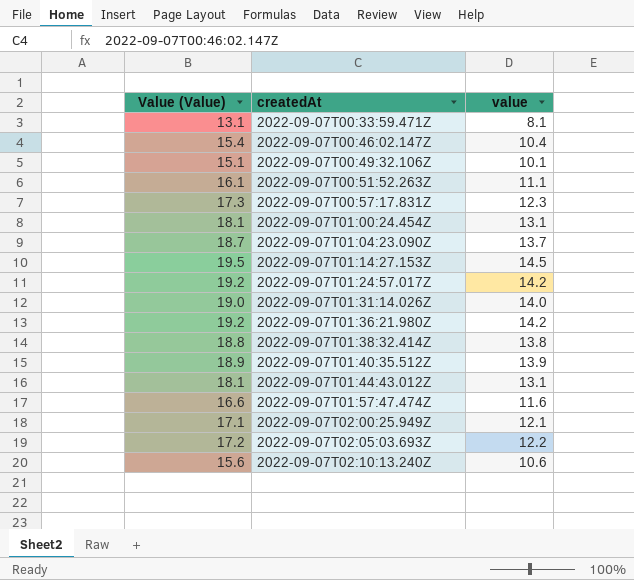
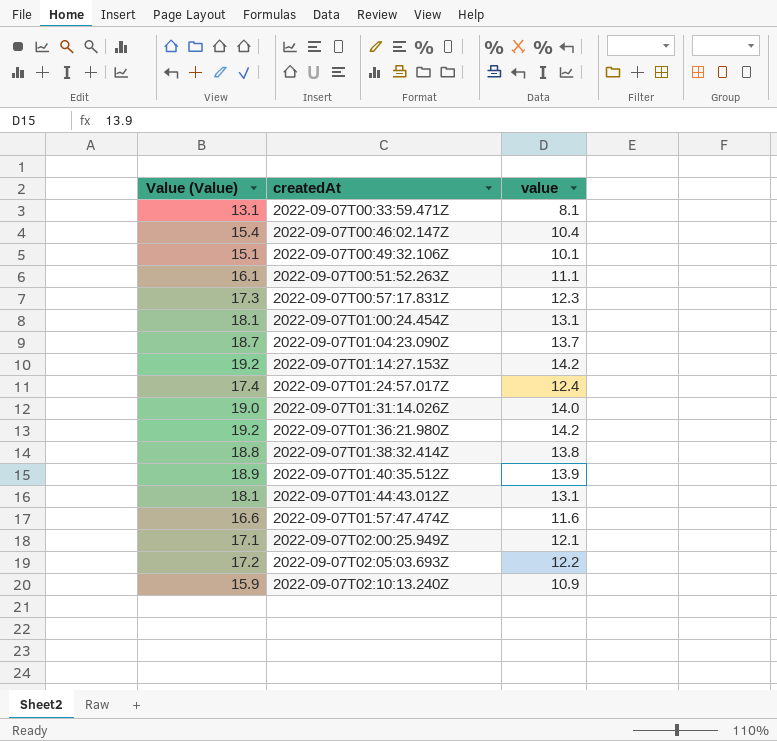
2022-09-07T01:14:27.153Z | Value (Value): 19.5 -> 19.2
2022-09-07T01:14:27.153Z | value: 14.5 -> 14.2
2022-09-07T01:24:57.017Z | Value (Value): 19.2 -> 17.4
2022-09-07T01:24:57.017Z | value: 14.2 -> 12.4
2022-09-07T02:10:13.240Z | Value (Value): 15.6 -> 15.9
2022-09-07T02:10:13.240Z | value: 10.6 -> 10.9

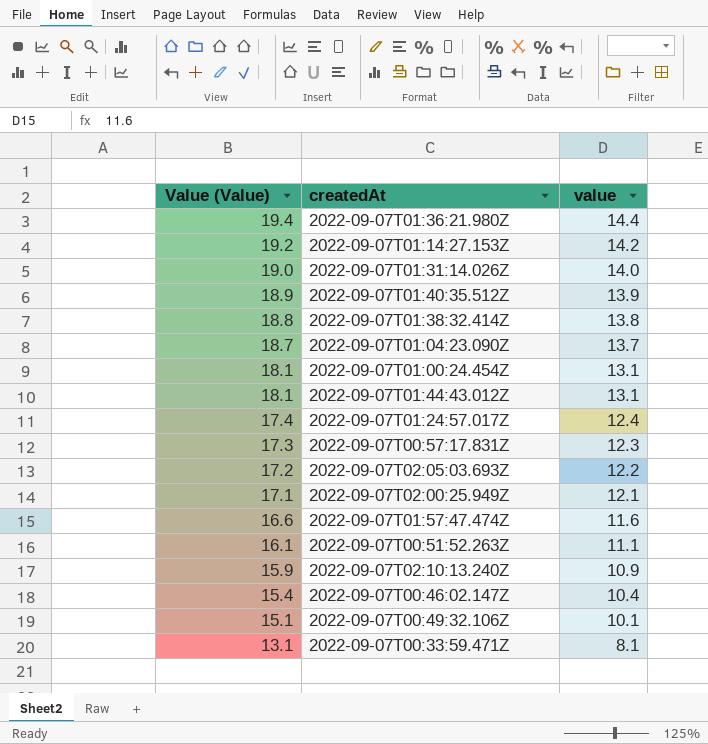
row order: createdAt ascending -> Value (Value) descending
2022-09-07T01:36:21.980Z | Value (Value): 19.2 -> 19.4
2022-09-07T01:36:21.980Z | value: 14.2 -> 14.4

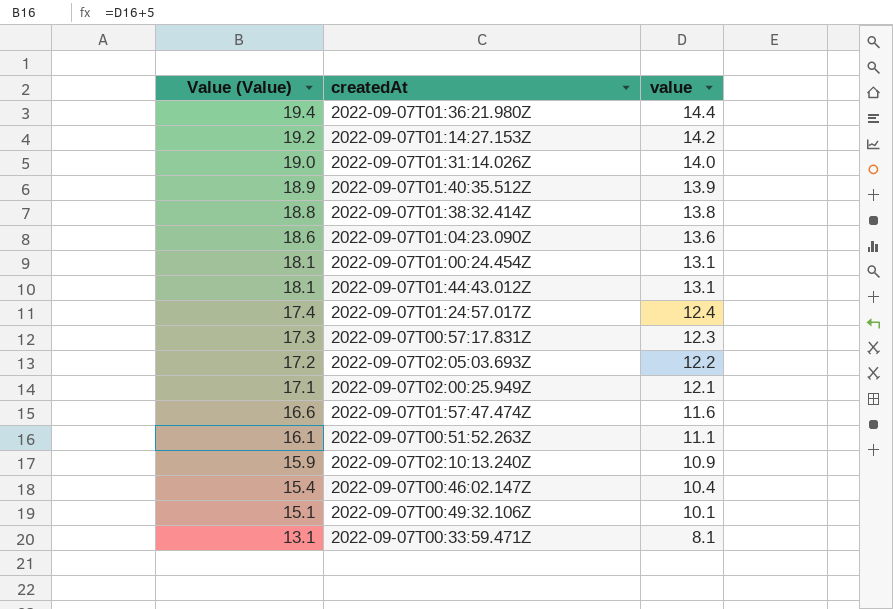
2022-09-07T01:04:23.090Z | Value (Value): 18.7 -> 18.6
2022-09-07T01:04:23.090Z | value: 13.7 -> 13.6

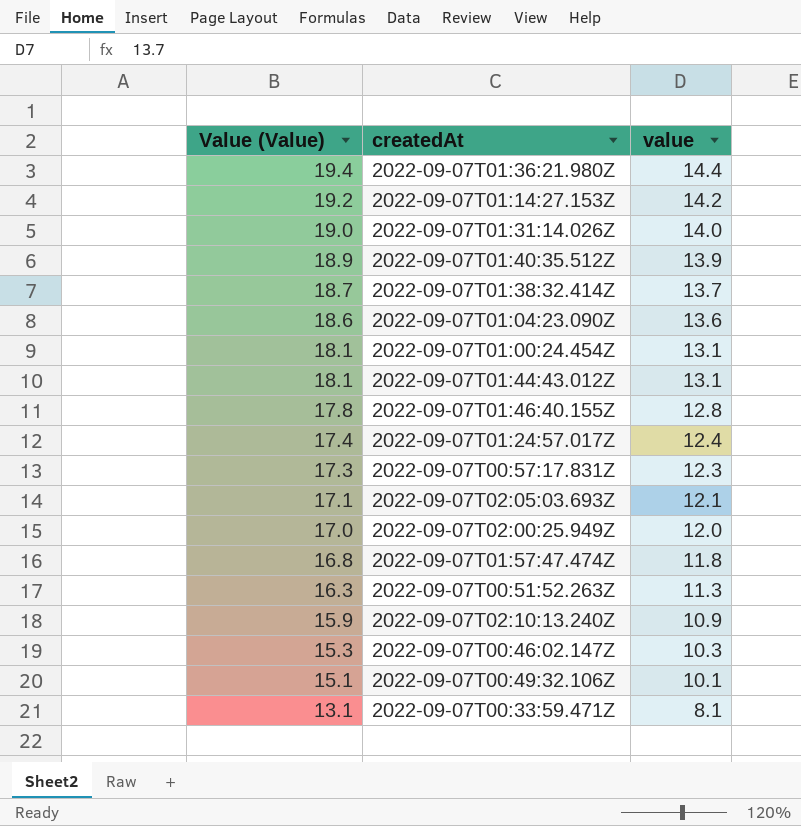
2022-09-07T01:38:32.414Z | Value (Value): 18.8 -> 18.7
2022-09-07T01:38:32.414Z | value: 13.8 -> 13.7
row 2022-09-07T01:46:40.155Z: none -> 17.8 | 12.8
2022-09-07T02:05:03.693Z | Value (Value): 17.2 -> 17.1
2022-09-07T02:05:03.693Z | value: 12.2 -> 12.1
2022-09-07T02:00:25.949Z | Value (Value): 17.1 -> 17.0
2022-09-07T02:00:25.949Z | value: 12.1 -> 12.0
2022-09-07T01:57:47.474Z | Value (Value): 16.6 -> 16.8
2022-09-07T01:57:47.474Z | value: 11.6 -> 11.8
2022-09-07T00:51:52.263Z | Value (Value): 16.1 -> 16.3
2022-09-07T00:51:52.263Z | value: 11.1 -> 11.3
2022-09-07T00:46:02.147Z | Value (Value): 15.4 -> 15.3
2022-09-07T00:46:02.147Z | value: 10.4 -> 10.3

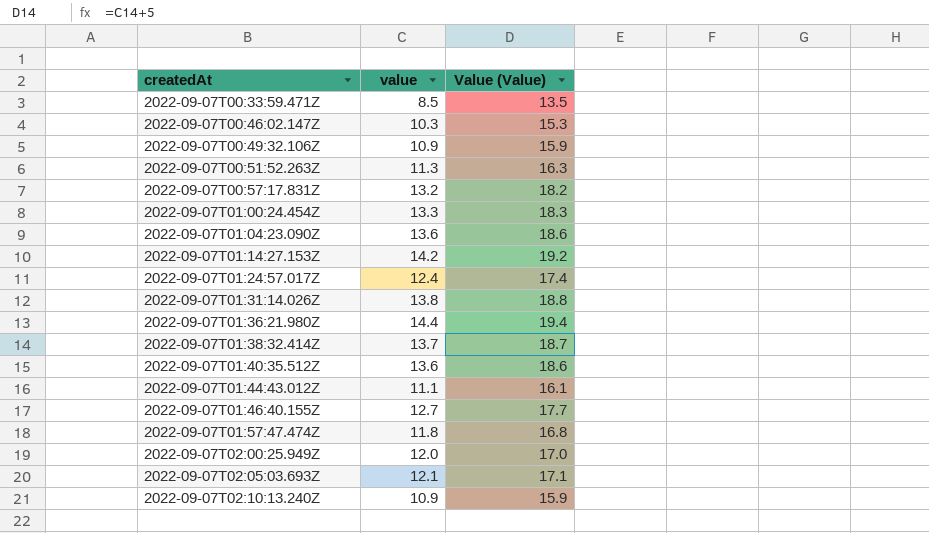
row order: Value (Value) descending -> createdAt ascending
column Value (Value) | position: 1 -> 3
2022-09-07T00:33:59.471Z | value: 8.1 -> 8.5
2022-09-07T00:33:59.471Z | Value (Value): 13.1 -> 13.5
2022-09-07T00:49:32.106Z | value: 10.1 -> 10.9
2022-09-07T00:49:32.106Z | Value (Value): 15.1 -> 15.9
2022-09-07T00:57:17.831Z | value: 12.3 -> 13.2
2022-09-07T00:57:17.831Z | Value (Value): 17.3 -> 18.2
2022-09-07T01:00:24.454Z | value: 13.1 -> 13.3
2022-09-07T01:00:24.454Z | Value (Value): 18.1 -> 18.3
2022-09-07T01:31:14.026Z | value: 14.0 -> 13.8
2022-09-07T01:31:14.026Z | Value (Value): 19.0 -> 18.8
2022-09-07T01:40:35.512Z | value: 13.9 -> 13.6
2022-09-07T01:40:35.512Z | Value (Value): 18.9 -> 18.6
2022-09-07T01:44:43.012Z | value: 13.1 -> 11.1
2022-09-07T01:44:43.012Z | Value (Value): 18.1 -> 16.1
2022-09-07T01:46:40.155Z | value: 12.8 -> 12.7
2022-09-07T01:46:40.155Z | Value (Value): 17.8 -> 17.7

